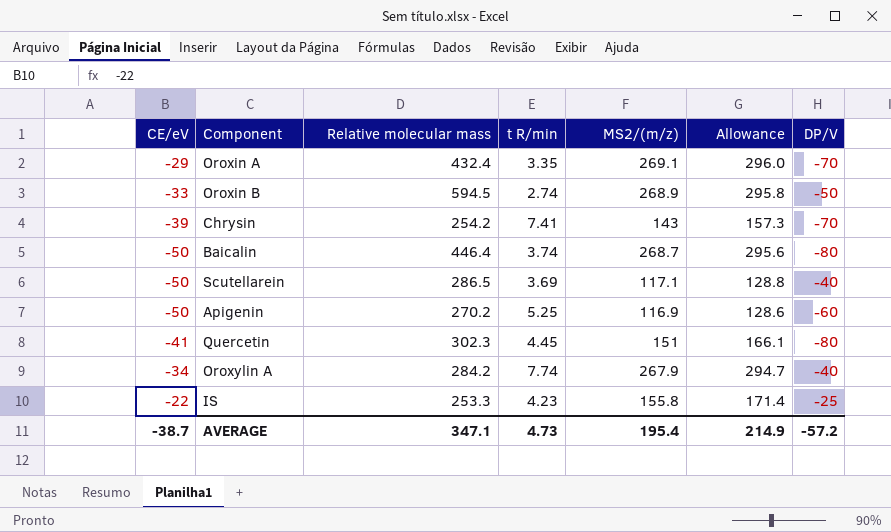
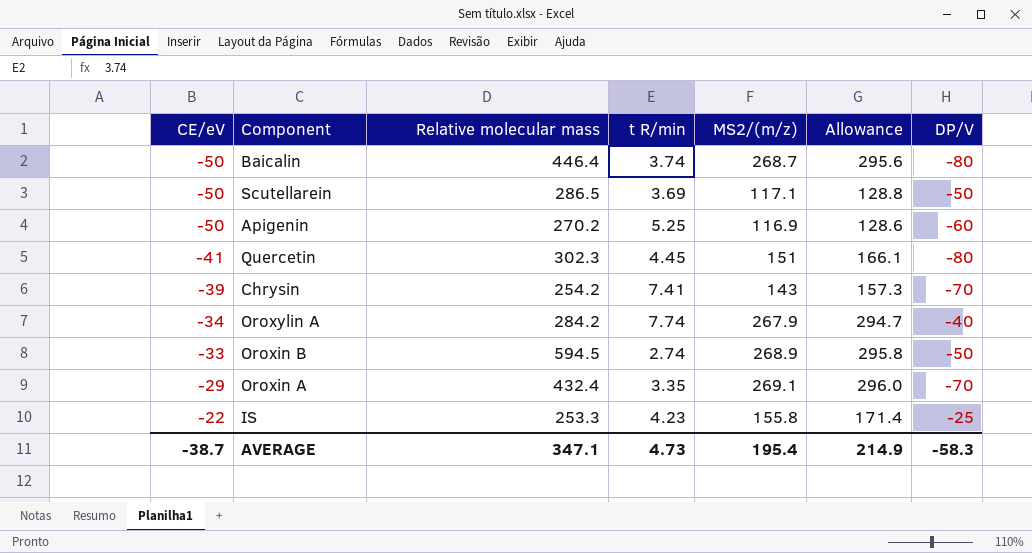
row order: none -> CE/eV ascending
Scutellarein | DP/V: -40 -> -50
AVERAGE | DP/V: -57.2 -> -58.3

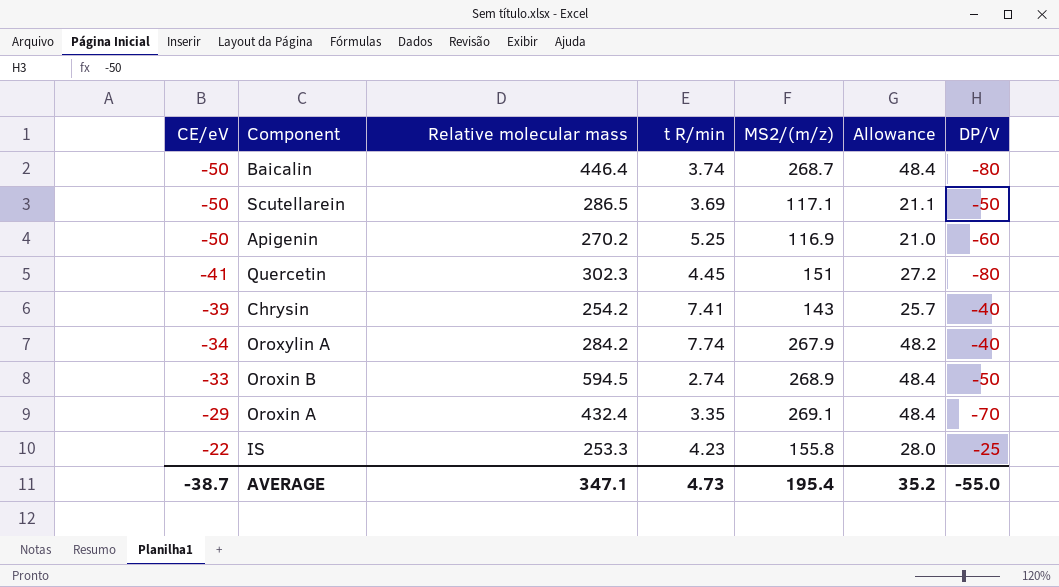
column Allowance | formula: [MS2/(m/z)] * 1.1 -> [MS2/(m/z)] * 0.18
Chrysin | DP/V: -70 -> -40
AVERAGE | Allowance: 214.9 -> 35.2
AVERAGE | DP/V: -58.3 -> -55.0

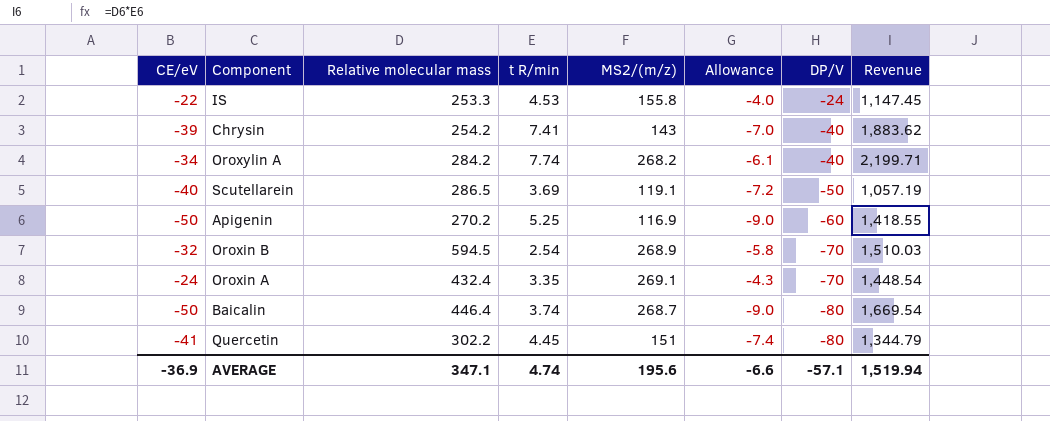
row order: CE/eV ascending -> DP/V descending
column Allowance | formula: [MS2/(m/z)] * 0.18 -> [CE/eV] * 0.18
column Revenue | formula: none -> [Relative molecular mass] * [t R/min]
IS | t R/min: 4.23 -> 4.53
IS | DP/V: -25 -> -24
Oroxylin A | MS2/(m/z): 267.9 -> 268.2
Scutellarein | CE/eV: -50 -> -40
Scutellarein | MS2/(m/z): 117.1 -> 119.1
Oroxin B | CE/eV: -33 -> -32
Oroxin B | t R/min: 2.74 -> 2.54
Oroxin B | DP/V: -50 -> -70
Oroxin A | CE/eV: -29 -> -24
Quercetin | Relative molecular mass: 302.3 -> 302.2
AVERAGE | CE/eV: -38.7 -> -36.9
AVERAGE | t R/min: 4.73 -> 4.74
AVERAGE | MS2/(m/z): 195.4 -> 195.6
AVERAGE | Allowance: 35.2 -> -6.6
AVERAGE | DP/V: -55.0 -> -57.1

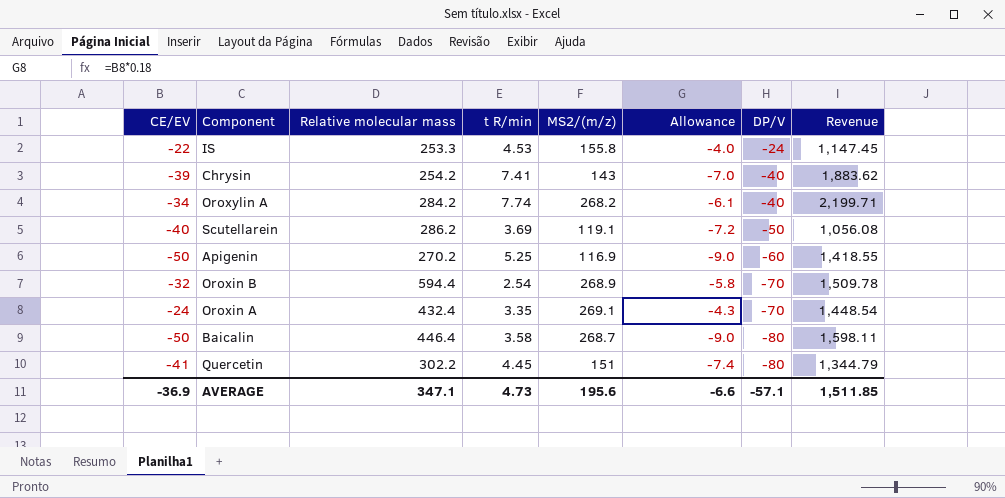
column name: CE/eV -> CE/EV
Scutellarein | Relative molecular mass: 286.5 -> 286.2
Scutellarein | Revenue: 1,057.19 -> 1,056.08
Oroxin B | Relative molecular mass: 594.5 -> 594.4
Oroxin B | Revenue: 1,510.03 -> 1,509.78
Baicalin | t R/min: 3.74 -> 3.58
Baicalin | Revenue: 1,669.54 -> 1,598.11
AVERAGE | t R/min: 4.74 -> 4.73
AVERAGE | Revenue: 1,519.94 -> 1,511.85

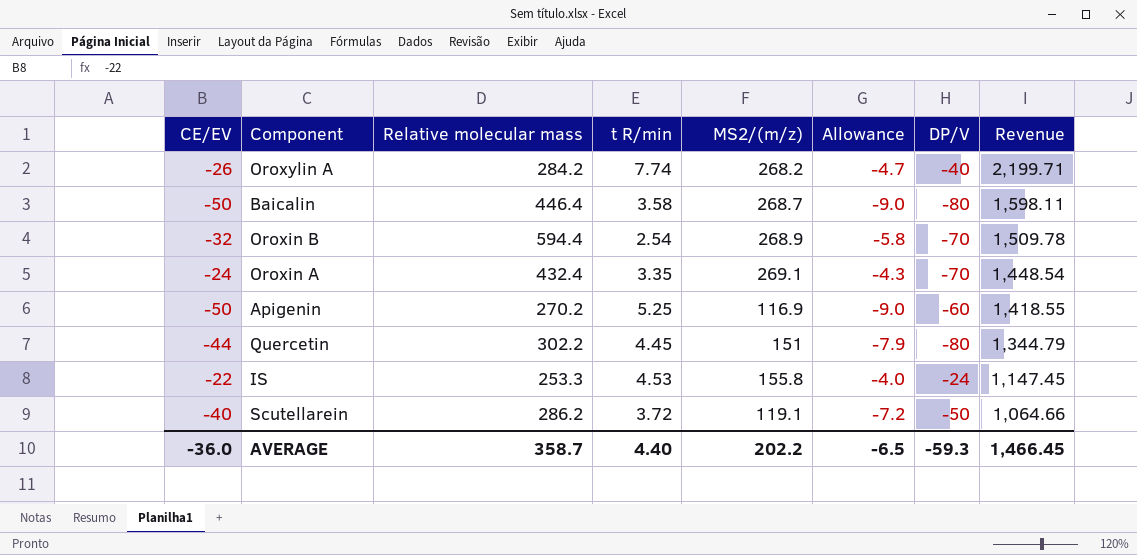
row order: DP/V descending -> Revenue descending
row Chrysin: -39 | 254.2 | 7.41 | 143 | -7.0 | -40 | 1,883.62 -> none
Oroxylin A | CE/EV: -34 -> -26
Oroxylin A | Allowance: -6.1 -> -4.7
Quercetin | CE/EV: -41 -> -44
Quercetin | Allowance: -7.4 -> -7.9
Scutellarein | t R/min: 3.69 -> 3.72
Scutellarein | Revenue: 1,056.08 -> 1,064.66
AVERAGE | CE/EV: -36.9 -> -36.0
AVERAGE | Relative molecular mass: 347.1 -> 358.7
AVERAGE | t R/min: 4.73 -> 4.40
AVERAGE | MS2/(m/z): 195.6 -> 202.2
AVERAGE | Allowance: -6.6 -> -6.5
AVERAGE | DP/V: -57.1 -> -59.3
AVERAGE | Revenue: 1,511.85 -> 1,466.45

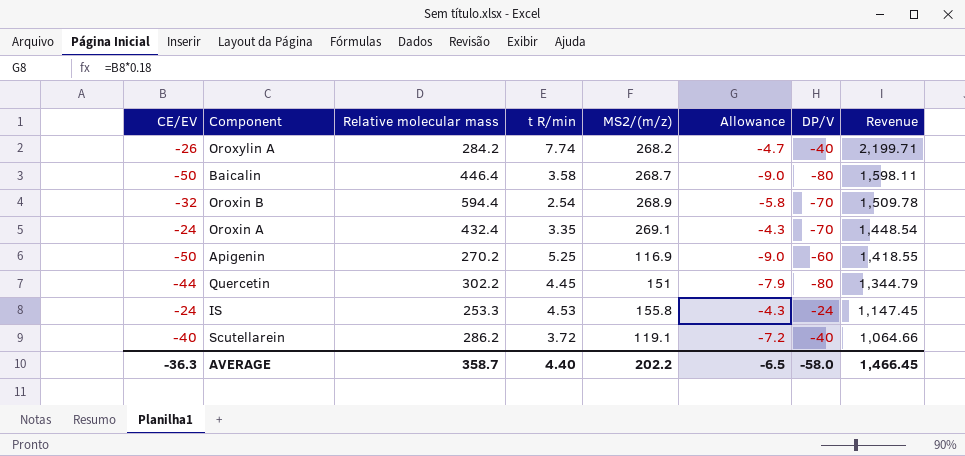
IS | CE/EV: -22 -> -24
IS | Allowance: -4.0 -> -4.3
Scutellarein | DP/V: -50 -> -40
AVERAGE | CE/EV: -36.0 -> -36.3
AVERAGE | DP/V: -59.3 -> -58.0

